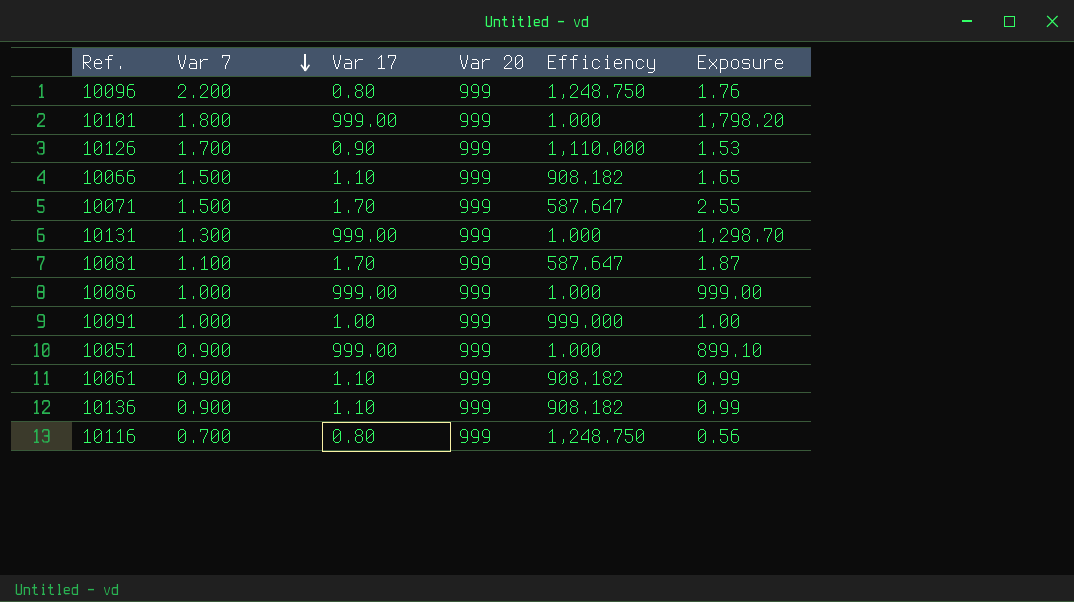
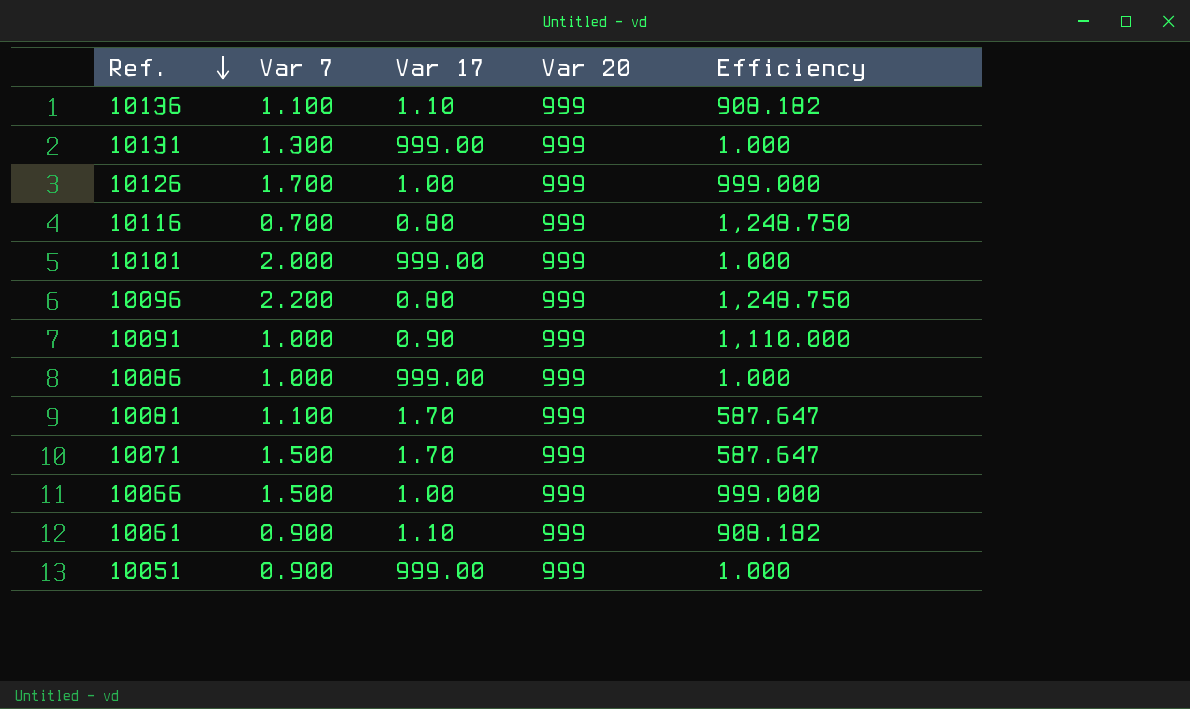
row order: Var 7 descending -> Ref. descending
column Exposure | formula: [Var 7] * [Var 17] -> none
10136 | Var 7: 0.900 -> 1.100
10126 | Var 17: 0.90 -> 1.00
10126 | Efficiency: 1,110.000 -> 999.000
10101 | Var 7: 1.800 -> 2.000
10091 | Var 17: 1.00 -> 0.90
10091 | Efficiency: 999.000 -> 1,110.000
10066 | Var 17: 1.10 -> 1.00
10066 | Efficiency: 908.182 -> 999.000

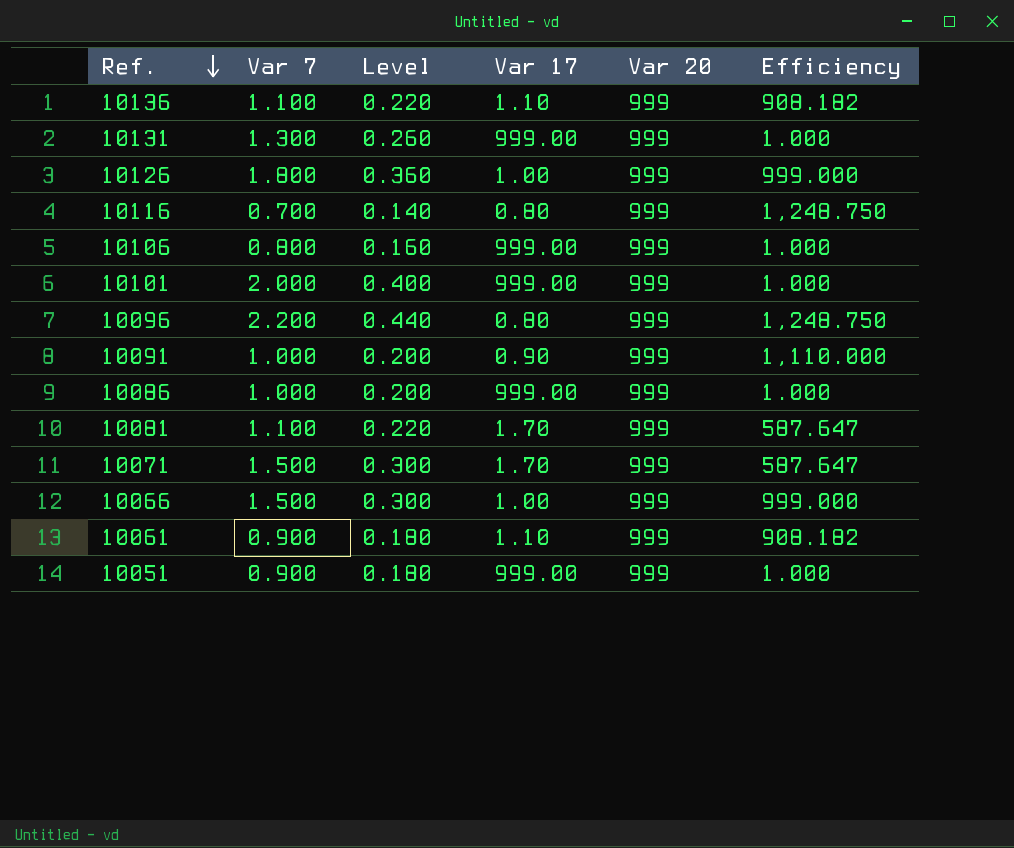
column Level | formula: none -> [Var 7] * 0.2
10126 | Var 7: 1.700 -> 1.800
row 10106: none -> 0.800 | 0.160 | 999.00 | 999 | 1.000

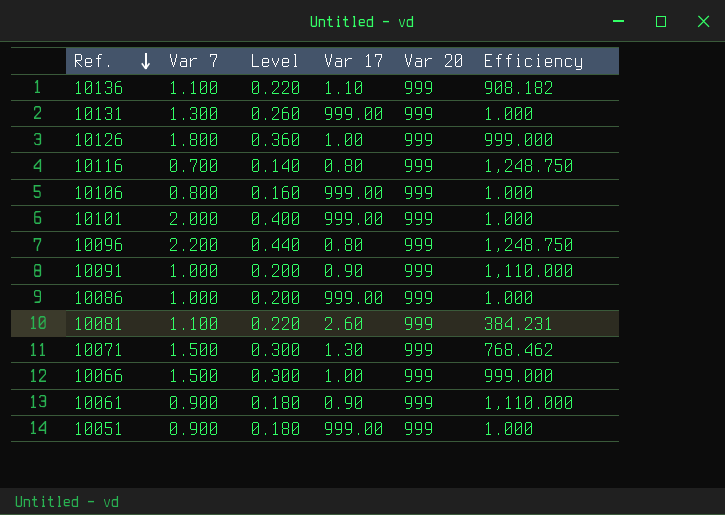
10081 | Var 17: 1.70 -> 2.60
10081 | Efficiency: 587.647 -> 384.231
10071 | Var 17: 1.70 -> 1.30
10071 | Efficiency: 587.647 -> 768.462
10061 | Var 17: 1.10 -> 0.90
10061 | Efficiency: 908.182 -> 1,110.000

